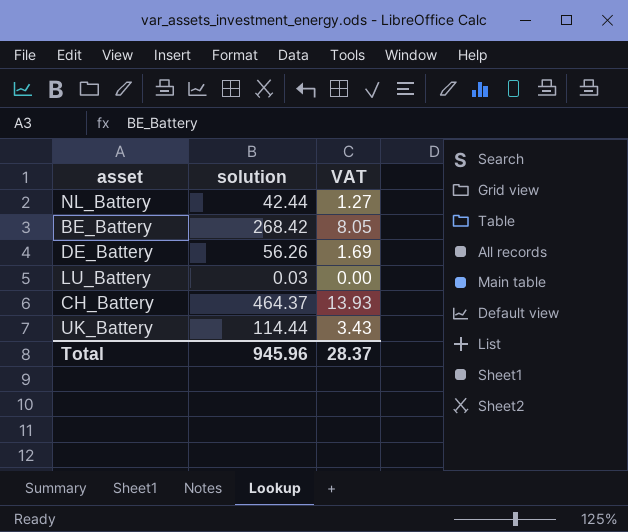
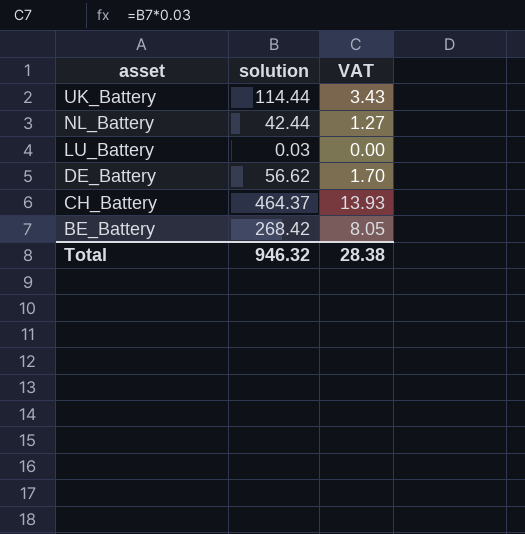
row order: none -> asset descending
DE_Battery | solution: 56.26 -> 56.62
DE_Battery | VAT: 1.69 -> 1.70
Total | solution: 945.96 -> 946.32
Total | VAT: 28.37 -> 28.38

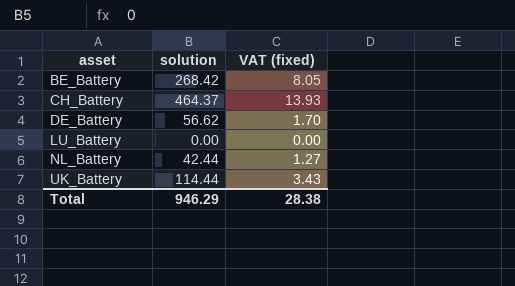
row order: asset descending -> asset ascending
column name: VAT -> VAT (fixed)
LU_Battery | solution: 0.03 -> 0.00
Total | solution: 946.32 -> 946.29

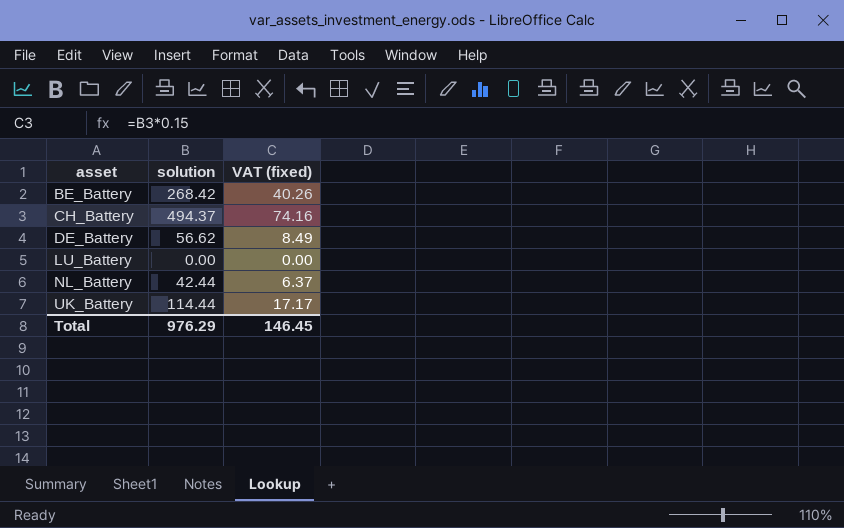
column VAT (fixed) | formula: [solution] * 0.03 -> [solution] * 0.15
CH_Battery | solution: 464.37 -> 494.37
Total | solution: 946.29 -> 976.29
Total | VAT (fixed): 28.38 -> 146.45

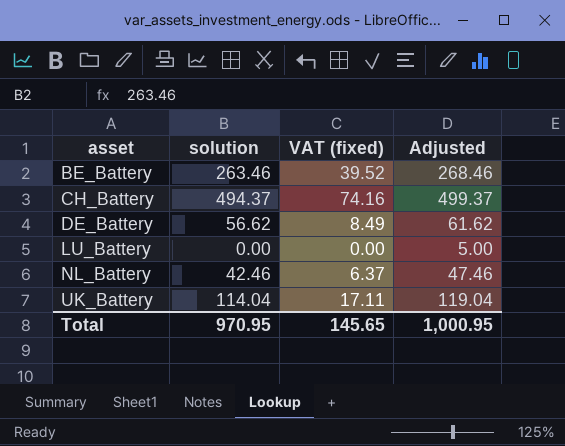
column Adjusted | formula: none -> [solution] + 5
BE_Battery | solution: 268.42 -> 263.46
BE_Battery | VAT (fixed): 40.26 -> 39.52
NL_Battery | solution: 42.44 -> 42.46
UK_Battery | solution: 114.44 -> 114.04
UK_Battery | VAT (fixed): 17.17 -> 17.11
Total | solution: 976.29 -> 970.95
Total | VAT (fixed): 146.45 -> 145.65

